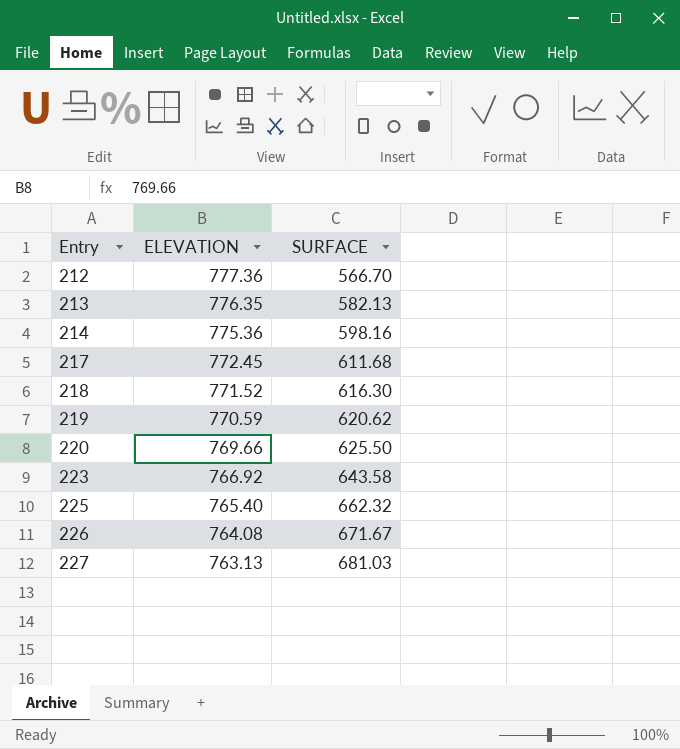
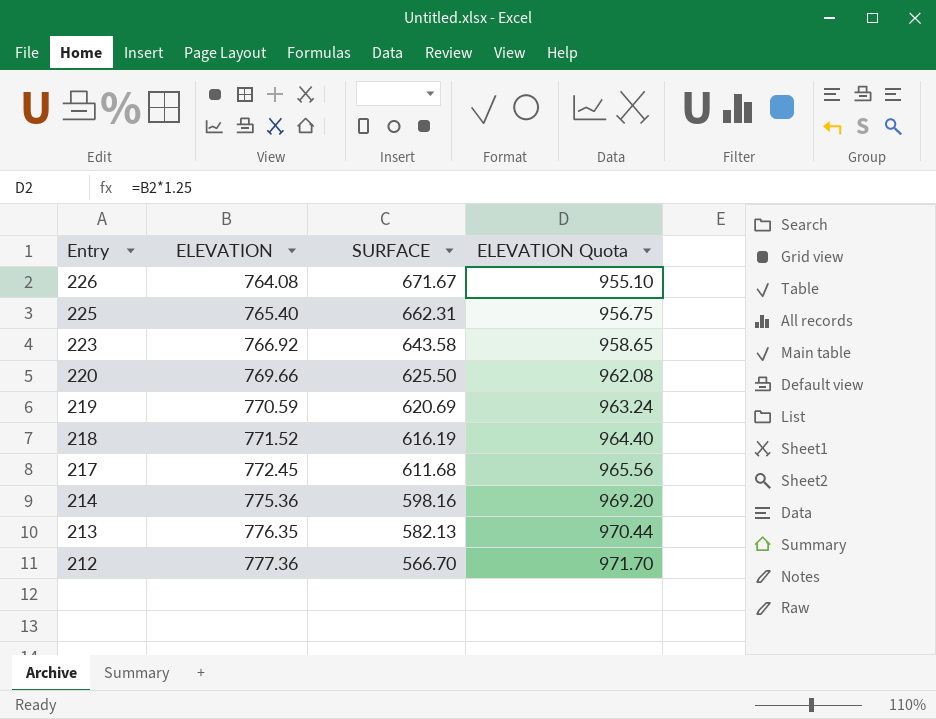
row order: Entry ascending -> Entry descending
column ELEVATION Quota | formula: none -> [ELEVATION] * 1.25
row 227: 763.13 | 681.03 -> none
225 | SURFACE: 662.32 -> 662.31
219 | SURFACE: 620.62 -> 620.69
218 | SURFACE: 616.30 -> 616.19

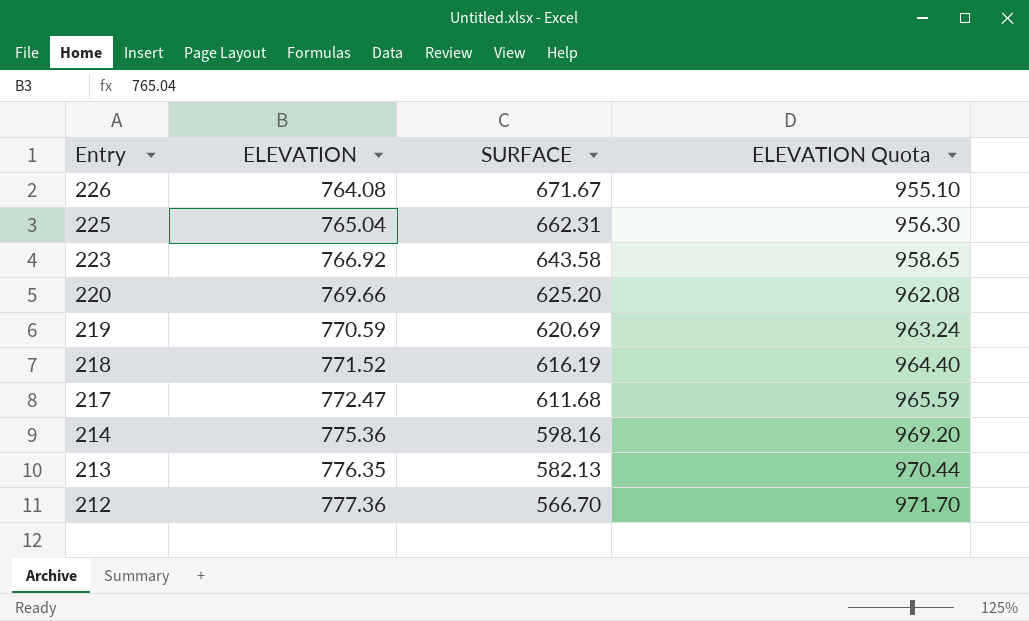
225 | ELEVATION: 765.40 -> 765.04
225 | ELEVATION Quota: 956.75 -> 956.30
220 | SURFACE: 625.50 -> 625.20
217 | ELEVATION: 772.45 -> 772.47
217 | ELEVATION Quota: 965.56 -> 965.59

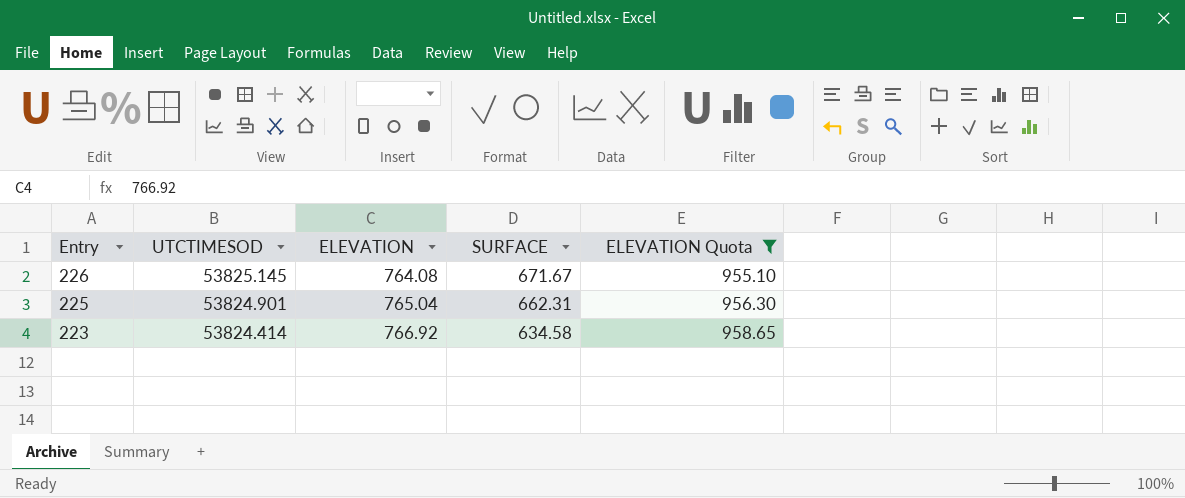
filter: none -> ELEVATION Quota <= 958.65
column UTCTIMESOD | position: none -> 2
223 | SURFACE: 643.58 -> 634.58

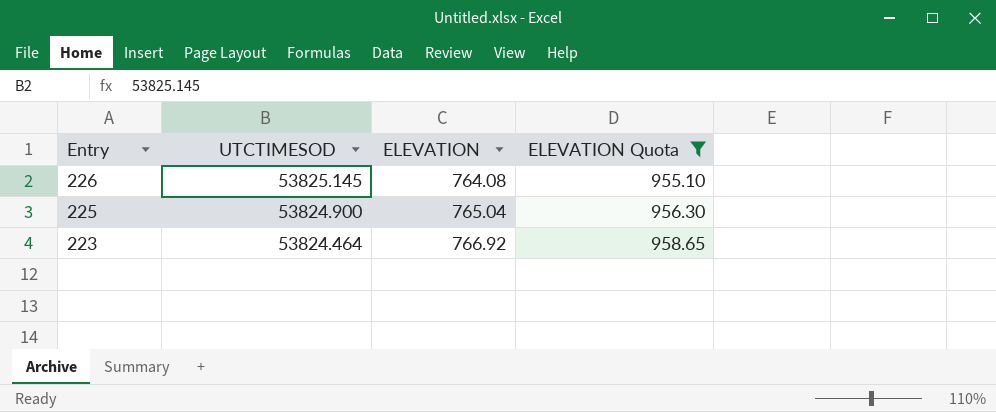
column SURFACE | position: 4 -> none
225 | UTCTIMESOD: 53824.901 -> 53824.900
223 | UTCTIMESOD: 53824.414 -> 53824.464

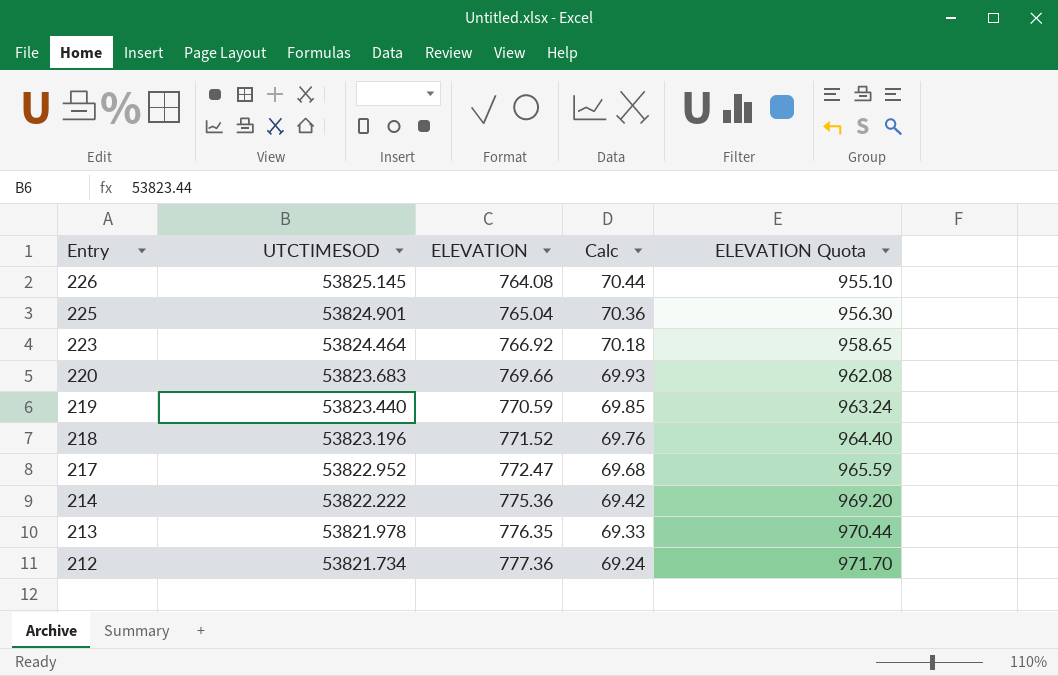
filter: ELEVATION Quota <= 958.65 -> none
column Calc | formula: none -> [UTCTIMESOD] / [ELEVATION]
225 | UTCTIMESOD: 53824.900 -> 53824.901

